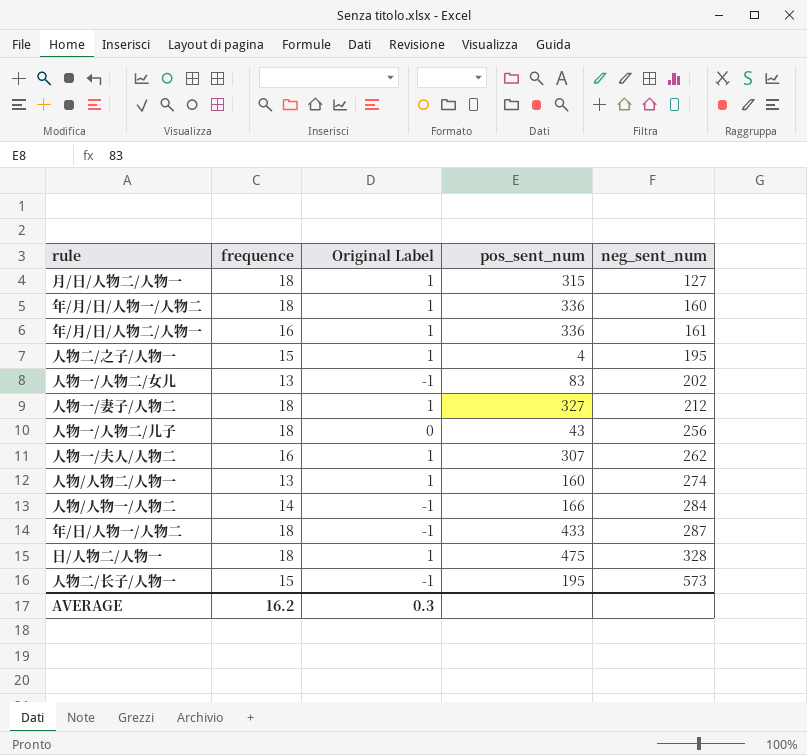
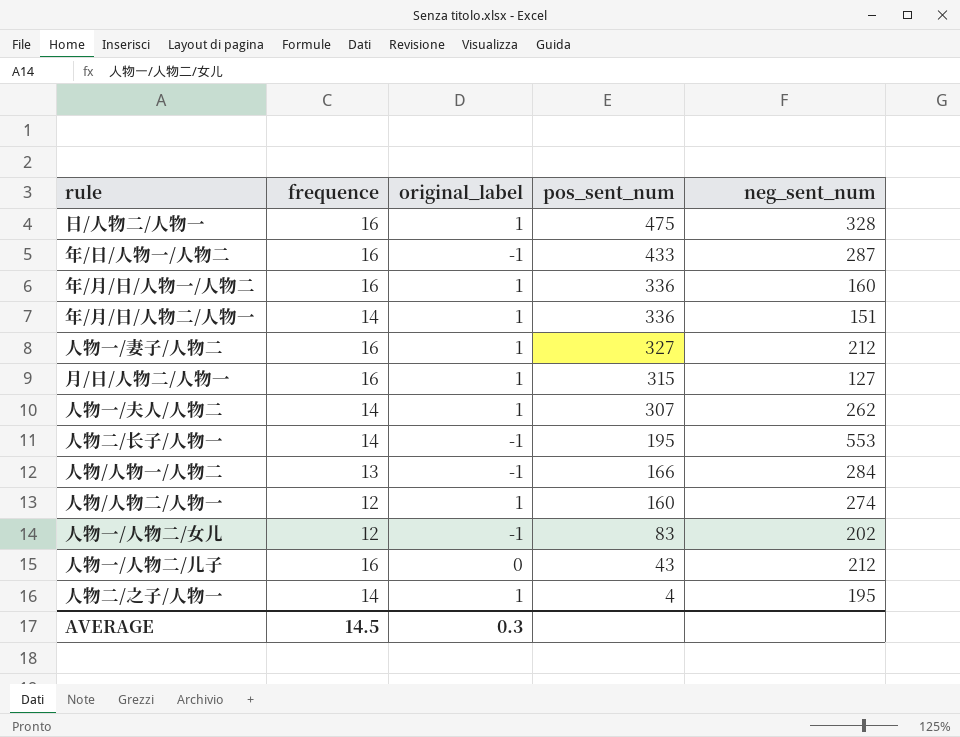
row order: neg_sent_num ascending -> pos_sent_num descending
column name: Original Label -> original_label
日/人物二/人物一 | frequence: 18 -> 16
年/日/人物一/人物二 | frequence: 18 -> 16
年/月/日/人物一/人物二 | frequence: 18 -> 16
年/月/日/人物二/人物一 | frequence: 16 -> 14
年/月/日/人物二/人物一 | neg_sent_num: 161 -> 151
人物一/妻子/人物二 | frequence: 18 -> 16
月/日/人物二/人物一 | frequence: 18 -> 16
人物一/夫人/人物二 | frequence: 16 -> 14
人物二/长子/人物一 | frequence: 15 -> 14
人物二/长子/人物一 | neg_sent_num: 573 -> 553
人物/人物一/人物二 | frequence: 14 -> 13
人物/人物二/人物一 | frequence: 13 -> 12
人物一/人物二/女儿 | frequence: 13 -> 12
人物一/人物二/儿子 | frequence: 18 -> 16
人物一/人物二/儿子 | neg_sent_num: 256 -> 212
人物二/之子/人物一 | frequence: 15 -> 14
AVERAGE | frequence: 16.2 -> 14.5

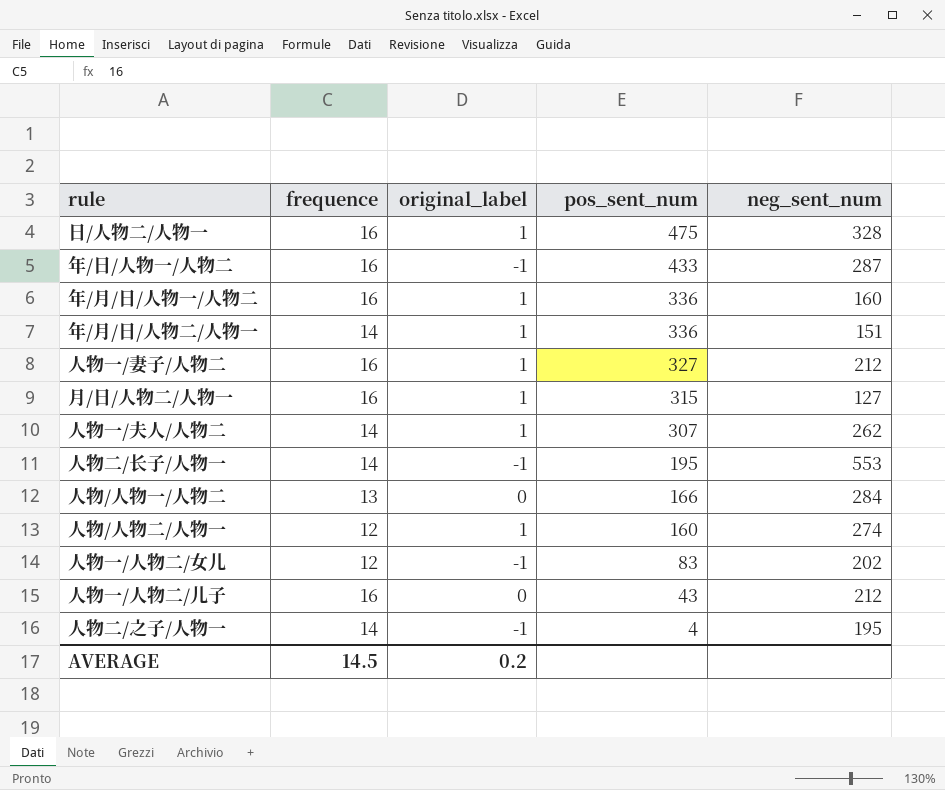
人物/人物一/人物二 | original_label: -1 -> 0
人物二/之子/人物一 | original_label: 1 -> -1
AVERAGE | original_label: 0.3 -> 0.2

